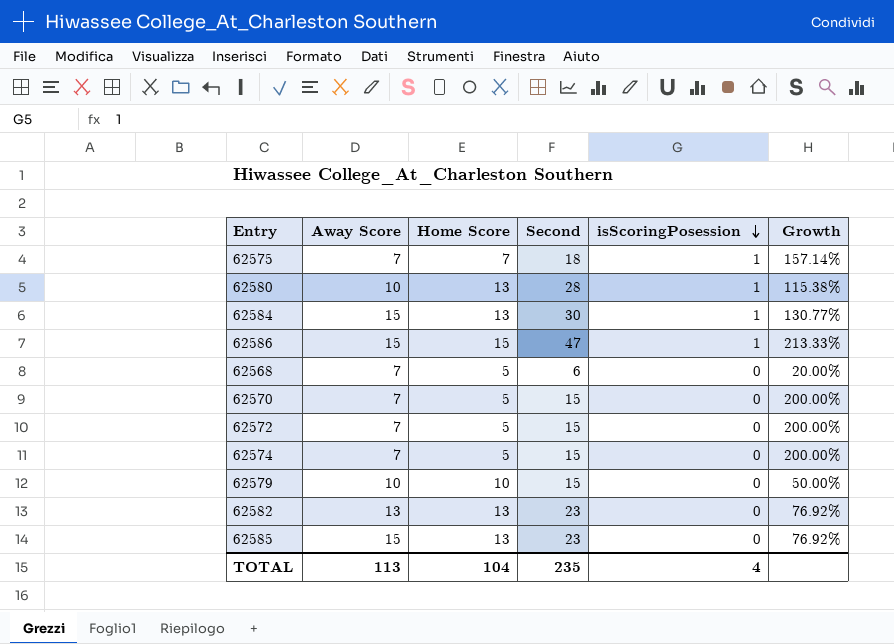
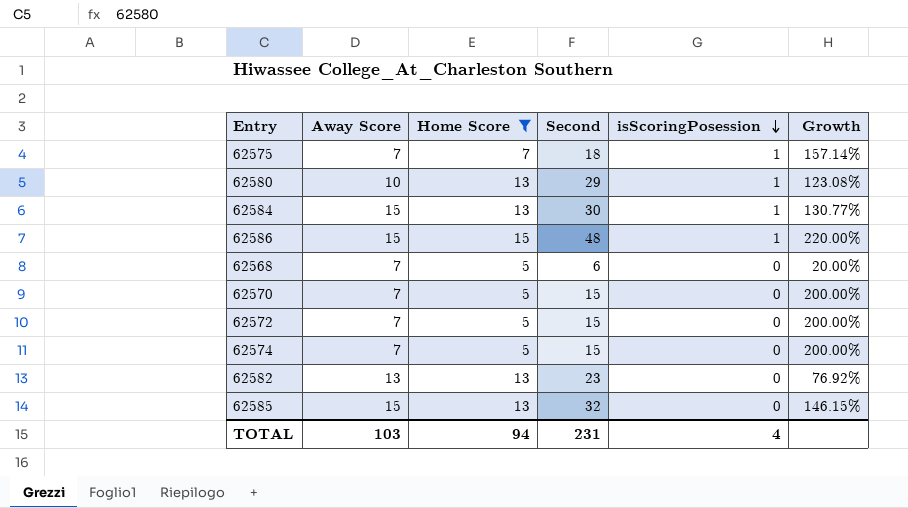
filter: none -> Home Score != 10
62580 | Second: 28 -> 29
62580 | Growth: 115.38% -> 123.08%
62586 | Second: 47 -> 48
62586 | Growth: 213.33% -> 220.00%
62585 | Second: 23 -> 32
62585 | Growth: 76.92% -> 146.15%
TOTAL | Away Score: 113 -> 103
TOTAL | Home Score: 104 -> 94
TOTAL | Second: 235 -> 231

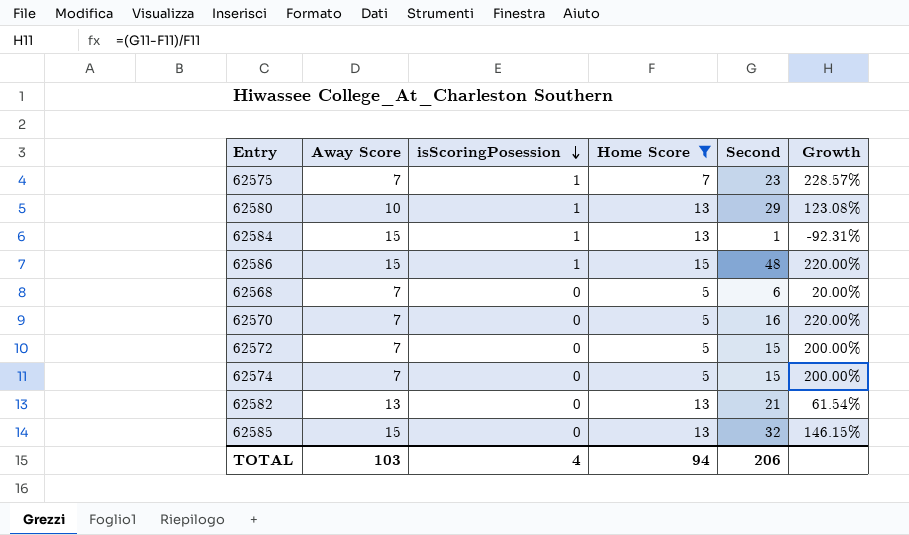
column isScoringPosession | position: 5 -> 3
62575 | Second: 18 -> 23
62575 | Growth: 157.14% -> 228.57%
62584 | Second: 30 -> 1
62584 | Growth: 130.77% -> -92.31%
62570 | Second: 15 -> 16
62570 | Growth: 200.00% -> 220.00%
62582 | Second: 23 -> 21
62582 | Growth: 76.92% -> 61.54%
TOTAL | Second: 231 -> 206

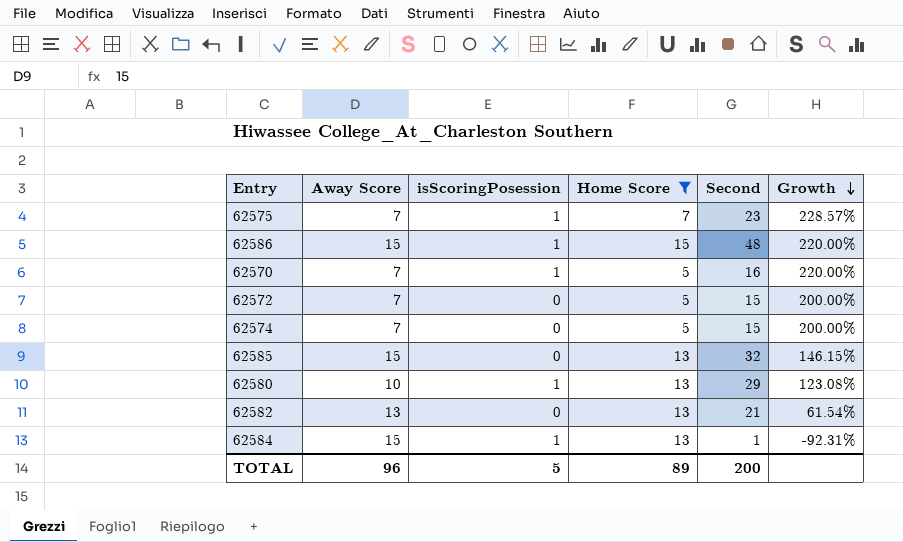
row order: isScoringPosession descending -> Growth descending
row 62568: 7 | 0 | 5 | 6 | 20.00% -> none
62570 | isScoringPosession: 0 -> 1
TOTAL | Away Score: 103 -> 96
TOTAL | isScoringPosession: 4 -> 5
TOTAL | Home Score: 94 -> 89
TOTAL | Second: 206 -> 200

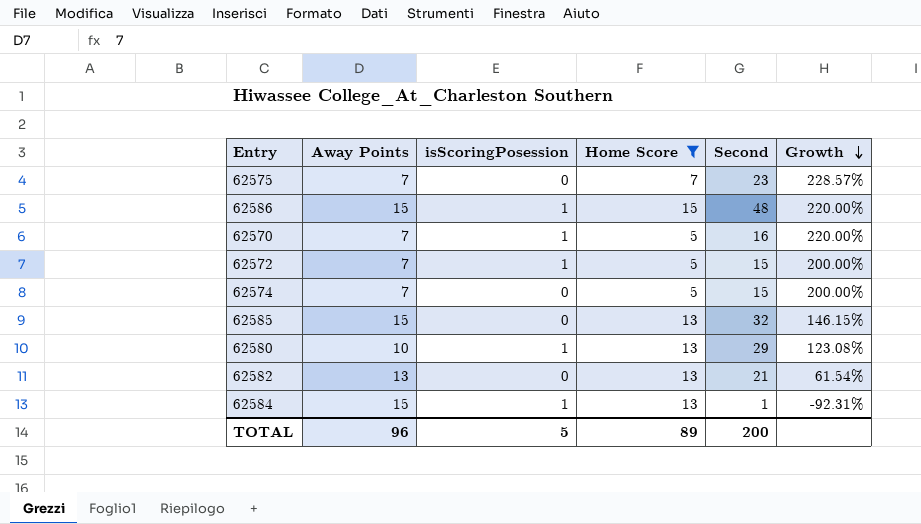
column name: Away Score -> Away Points
62575 | isScoringPosession: 1 -> 0
62572 | isScoringPosession: 0 -> 1

